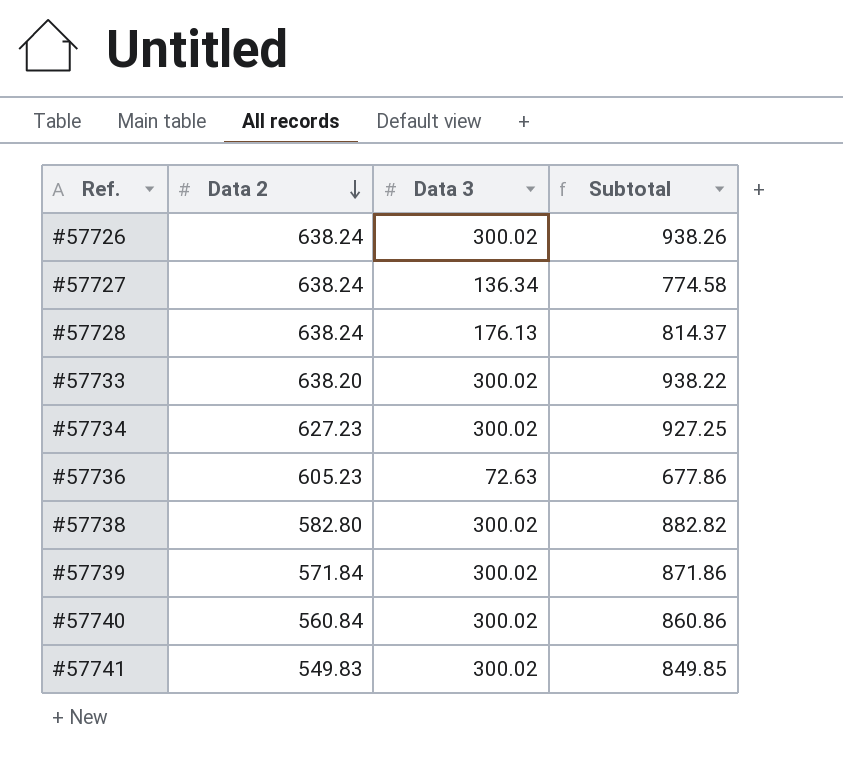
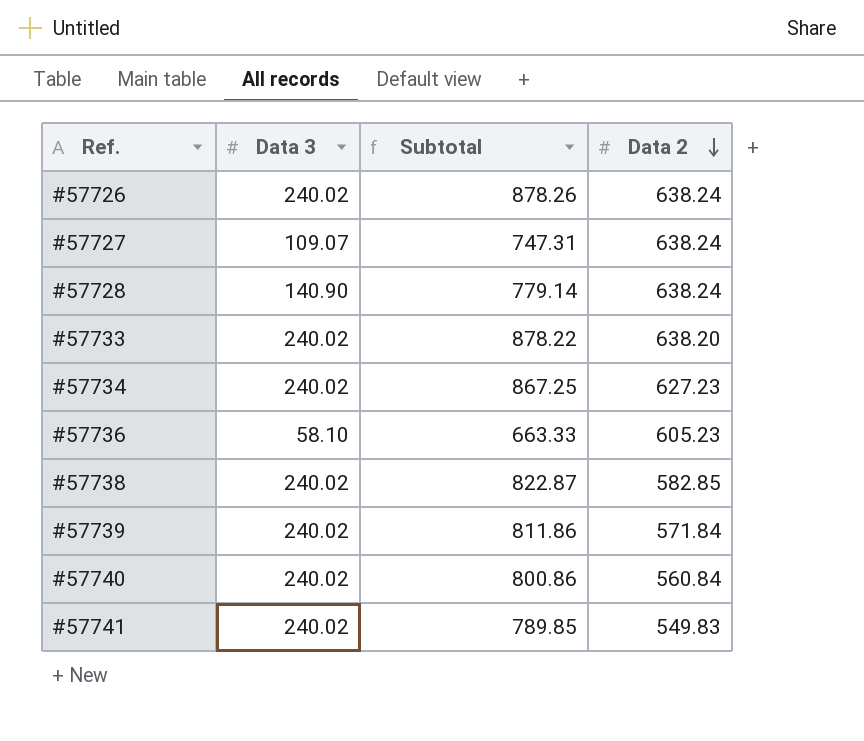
column Data 2 | position: 2 -> 4
#57726 | Data 3: 300.02 -> 240.02
#57726 | Subtotal: 938.26 -> 878.26
#57727 | Data 3: 136.34 -> 109.07
#57727 | Subtotal: 774.58 -> 747.31
#57728 | Data 3: 176.13 -> 140.90
#57728 | Subtotal: 814.37 -> 779.14
#57733 | Data 3: 300.02 -> 240.02
#57733 | Subtotal: 938.22 -> 878.22
#57734 | Data 3: 300.02 -> 240.02
#57734 | Subtotal: 927.25 -> 867.25
#57736 | Data 3: 72.63 -> 58.10
#57736 | Subtotal: 677.86 -> 663.33
#57738 | Data 3: 300.02 -> 240.02
#57738 | Subtotal: 882.82 -> 822.87
#57738 | Data 2: 582.80 -> 582.85
#57739 | Data 3: 300.02 -> 240.02
#57739 | Subtotal: 871.86 -> 811.86
#57740 | Data 3: 300.02 -> 240.02
#57740 | Subtotal: 860.86 -> 800.86
#57741 | Data 3: 300.02 -> 240.02
#57741 | Subtotal: 849.85 -> 789.85

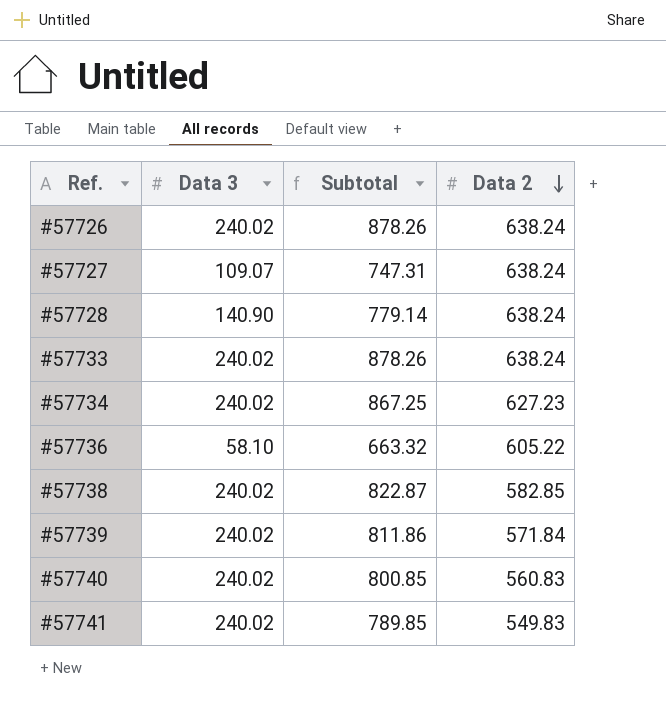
#57733 | Subtotal: 878.22 -> 878.26
#57733 | Data 2: 638.20 -> 638.24
#57736 | Subtotal: 663.33 -> 663.32
#57736 | Data 2: 605.23 -> 605.22
#57740 | Subtotal: 800.86 -> 800.85
#57740 | Data 2: 560.84 -> 560.83

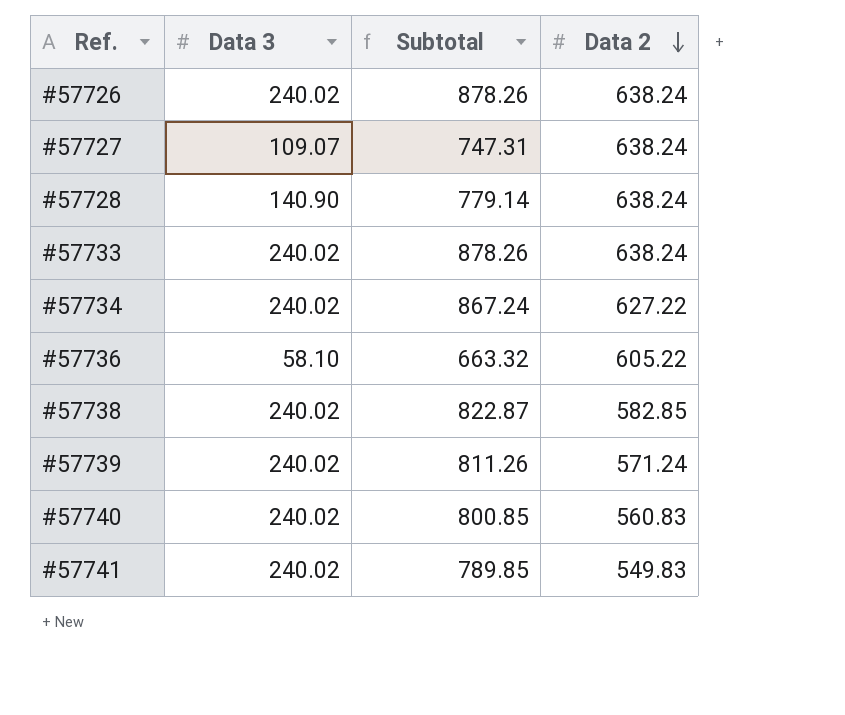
#57734 | Subtotal: 867.25 -> 867.24
#57734 | Data 2: 627.23 -> 627.22
#57739 | Subtotal: 811.86 -> 811.26
#57739 | Data 2: 571.84 -> 571.24

